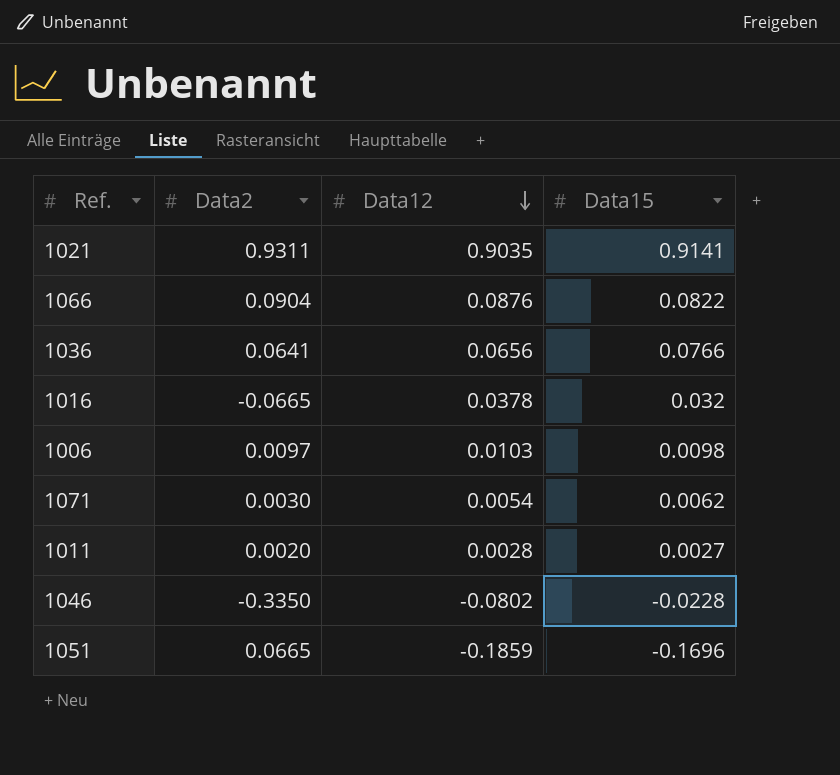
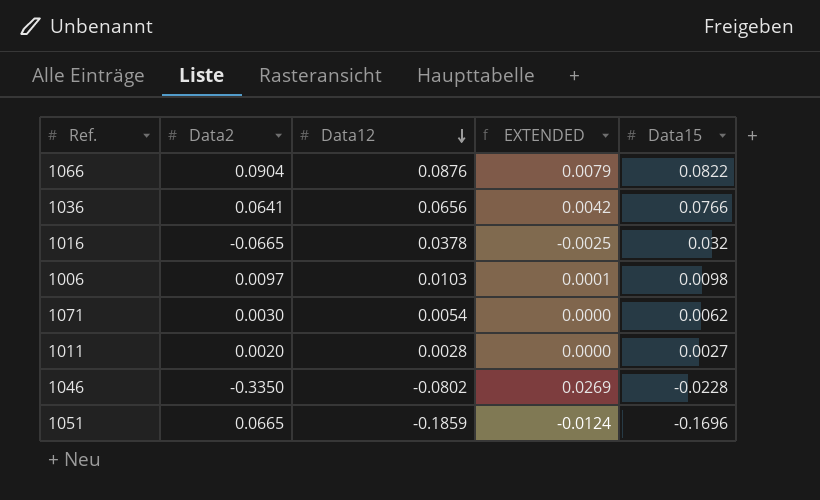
column EXTENDED | formula: none -> [Data2] * [Data12]
row 1021: 0.9311 | 0.9035 | 0.9141 -> none

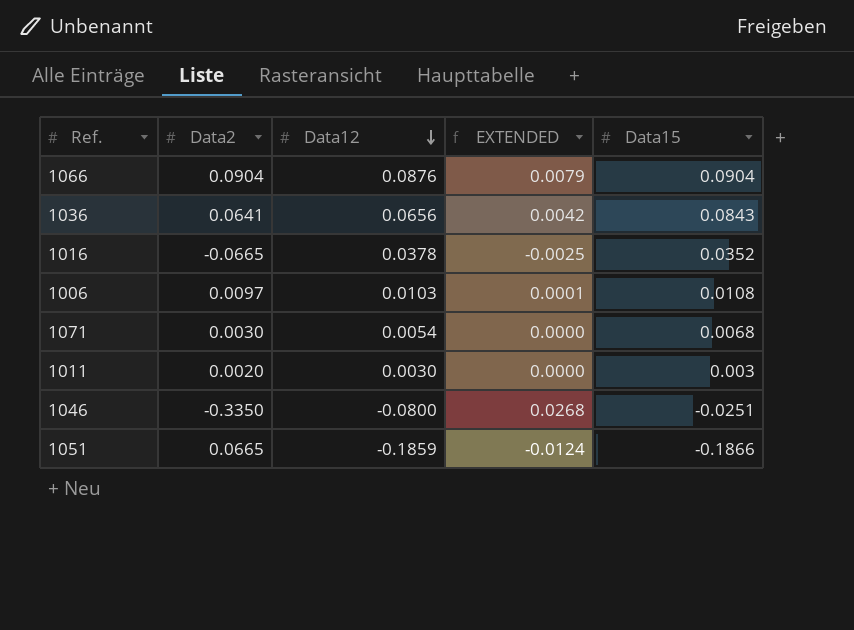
1066 | Data15: 0.0822 -> 0.0904
1036 | Data15: 0.0766 -> 0.0843
1016 | Data15: 0.032 -> 0.0352
1006 | Data15: 0.0098 -> 0.0108
1071 | Data15: 0.0062 -> 0.0068
1011 | Data12: 0.0028 -> 0.0030
1011 | Data15: 0.0027 -> 0.003
1046 | Data12: -0.0802 -> -0.0800
1046 | EXTENDED: 0.0269 -> 0.0268
1046 | Data15: -0.0228 -> -0.0251
1051 | Data15: -0.1696 -> -0.1866

